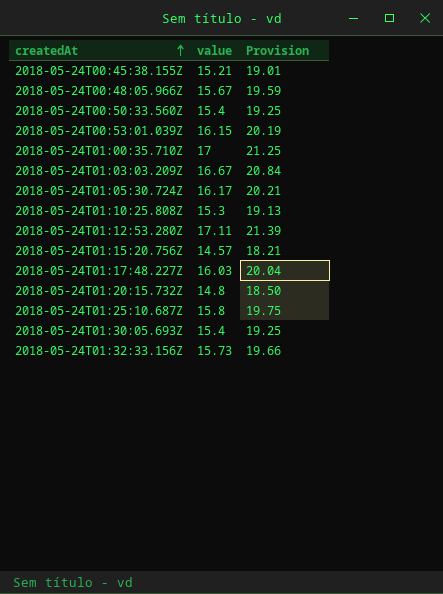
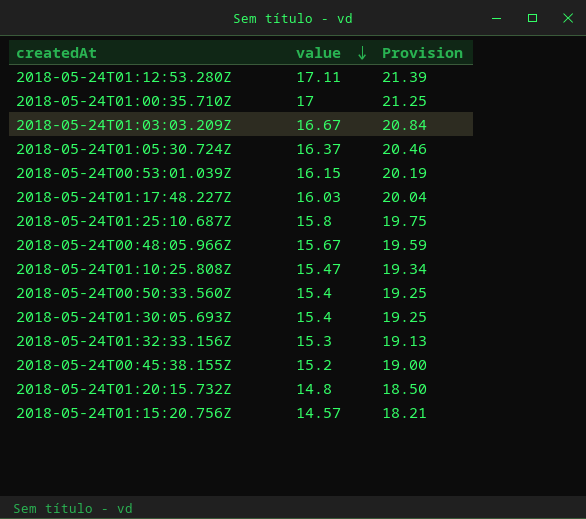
row order: createdAt ascending -> value descending
2018-05-24T01:05:30.724Z | value: 16.17 -> 16.37
2018-05-24T01:05:30.724Z | Provision: 20.21 -> 20.46
2018-05-24T01:10:25.808Z | value: 15.3 -> 15.47
2018-05-24T01:10:25.808Z | Provision: 19.13 -> 19.34
2018-05-24T01:32:33.156Z | value: 15.73 -> 15.3
2018-05-24T01:32:33.156Z | Provision: 19.66 -> 19.13
2018-05-24T00:45:38.155Z | value: 15.21 -> 15.2
2018-05-24T00:45:38.155Z | Provision: 19.01 -> 19.00

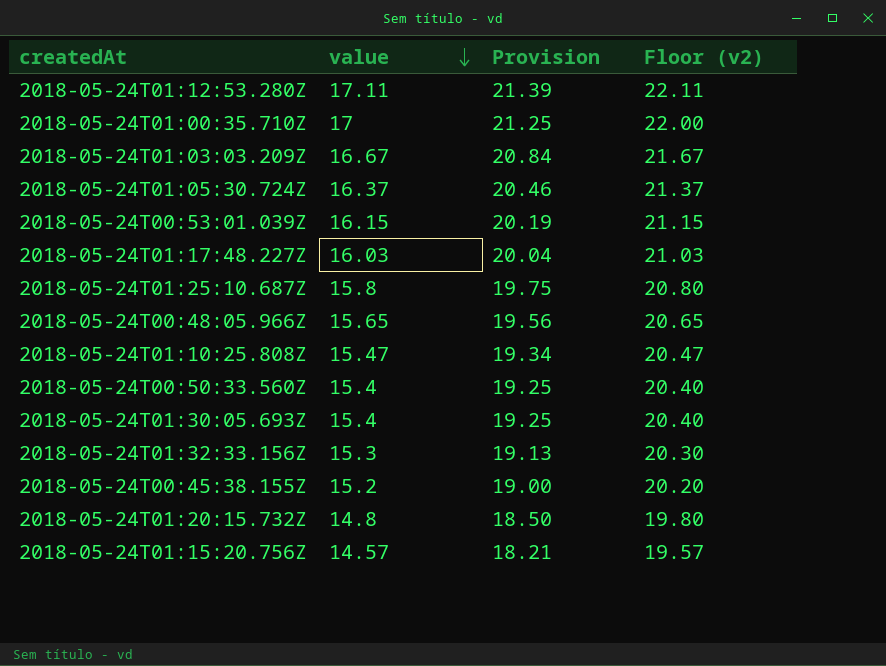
column Floor (v2) | formula: none -> [value] + 5
2018-05-24T00:48:05.966Z | value: 15.67 -> 15.65
2018-05-24T00:48:05.966Z | Provision: 19.59 -> 19.56

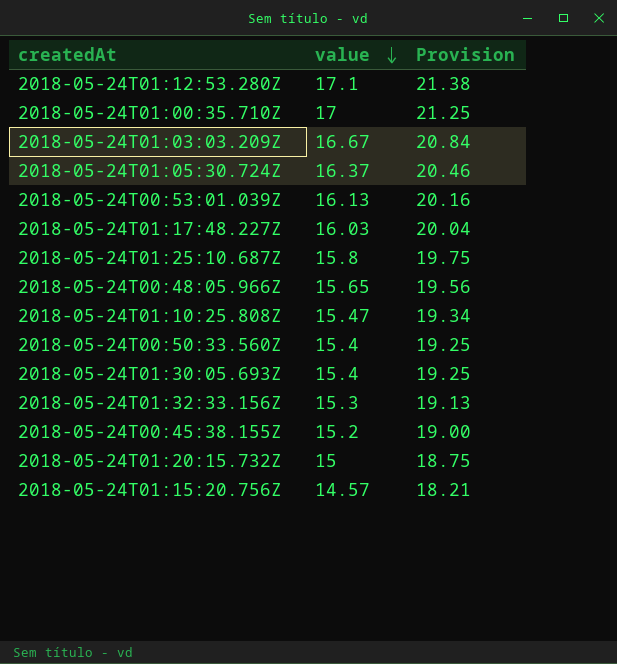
column Floor (v2) | formula: [value] + 5 -> none
2018-05-24T01:12:53.280Z | value: 17.11 -> 17.1
2018-05-24T01:12:53.280Z | Provision: 21.39 -> 21.38
2018-05-24T00:53:01.039Z | value: 16.15 -> 16.13
2018-05-24T00:53:01.039Z | Provision: 20.19 -> 20.16
2018-05-24T01:20:15.732Z | value: 14.8 -> 15
2018-05-24T01:20:15.732Z | Provision: 18.50 -> 18.75

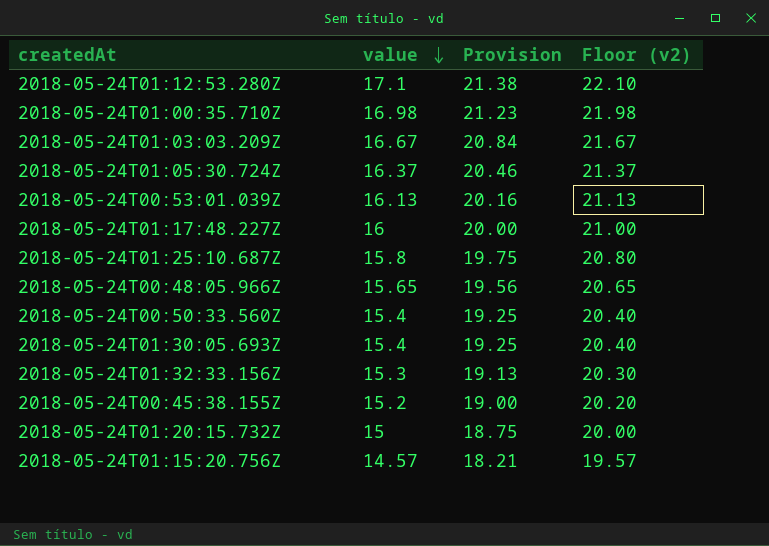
column Floor (v2) | formula: none -> [value] + 5
row 2018-05-24T01:10:25.808Z: 15.47 | 19.34 -> none
2018-05-24T01:00:35.710Z | value: 17 -> 16.98
2018-05-24T01:00:35.710Z | Provision: 21.25 -> 21.23
2018-05-24T01:17:48.227Z | value: 16.03 -> 16
2018-05-24T01:17:48.227Z | Provision: 20.04 -> 20.00

